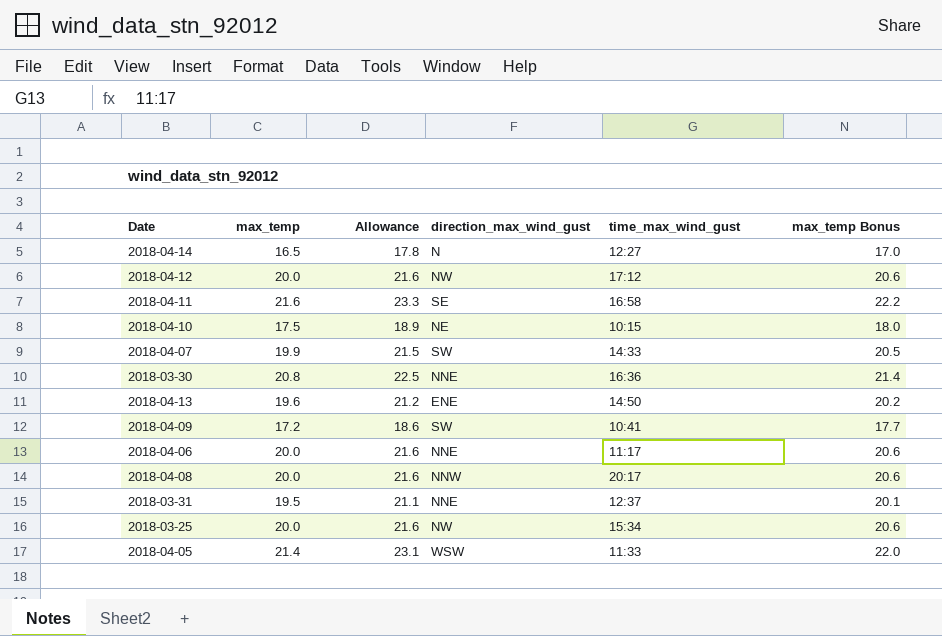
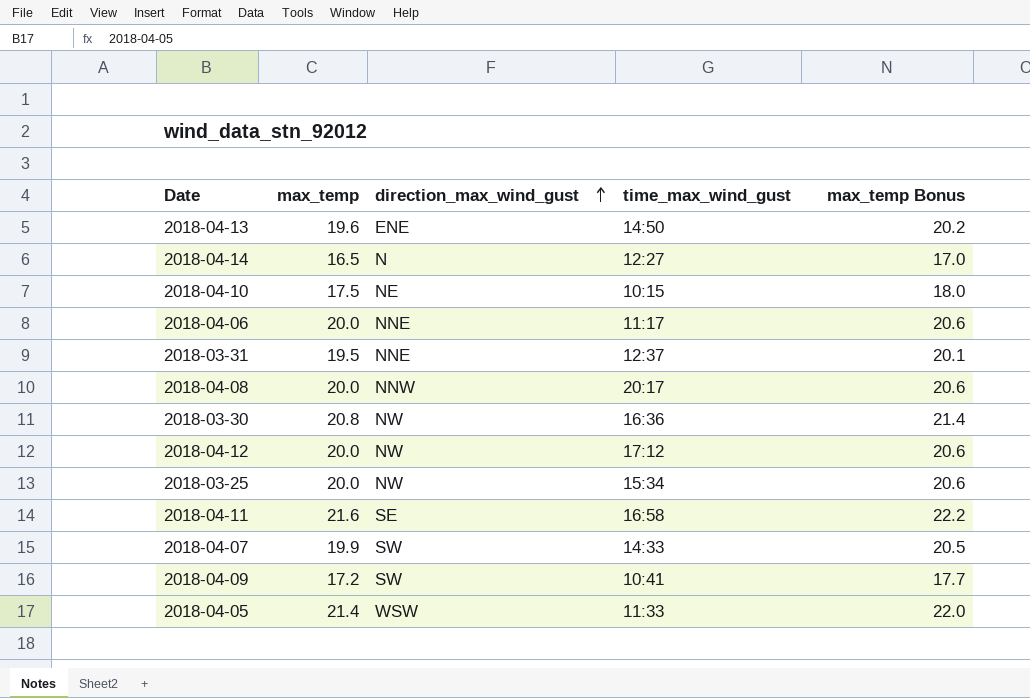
row order: none -> direction_max_wind_gust ascending
column Allowance | formula: [max_temp] * 1.08 -> none
2018-03-30 | direction_max_wind_gust: NNE -> NW

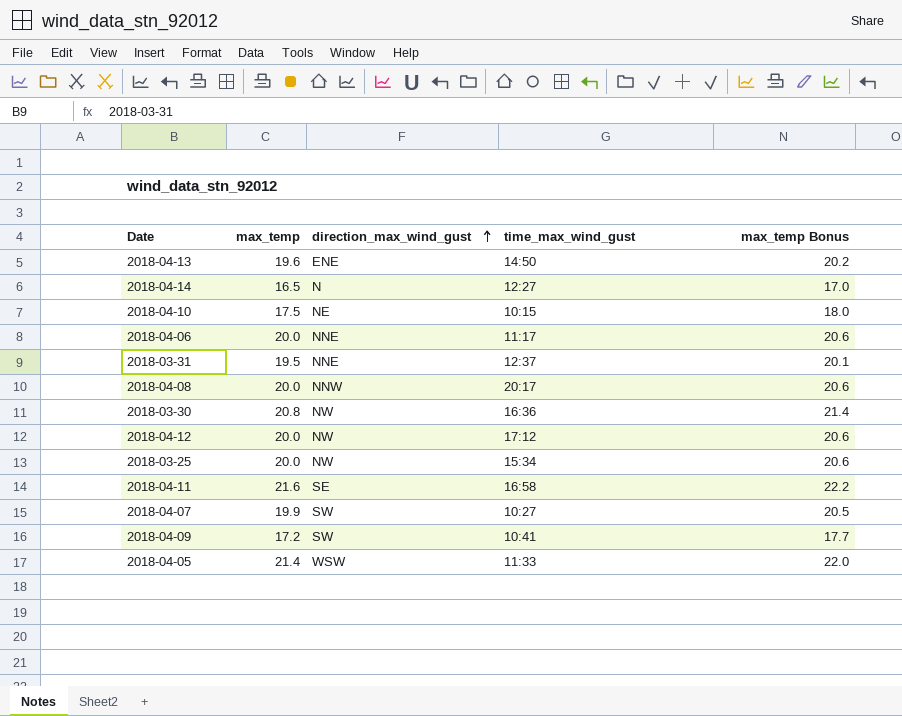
2018-04-07 | time_max_wind_gust: 14:33 -> 10:27

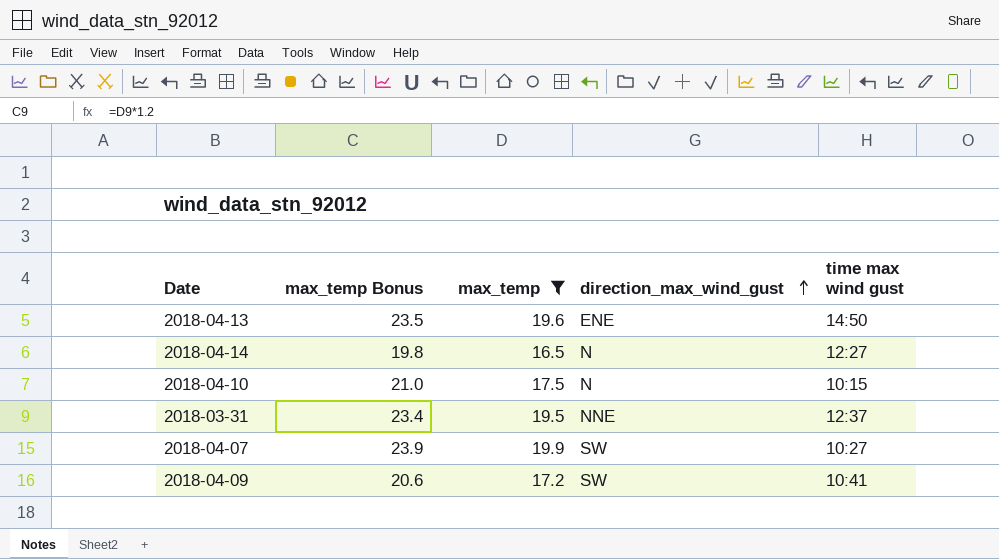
filter: none -> max_temp <= 19.9
column max_temp Bonus | formula: [max_temp] * 1.03 -> [max_temp] * 1.2
column max_temp Bonus | position: 5 -> 2
column name: time_max_wind_gust -> time max wind gust
2018-04-10 | direction_max_wind_gust: NE -> N

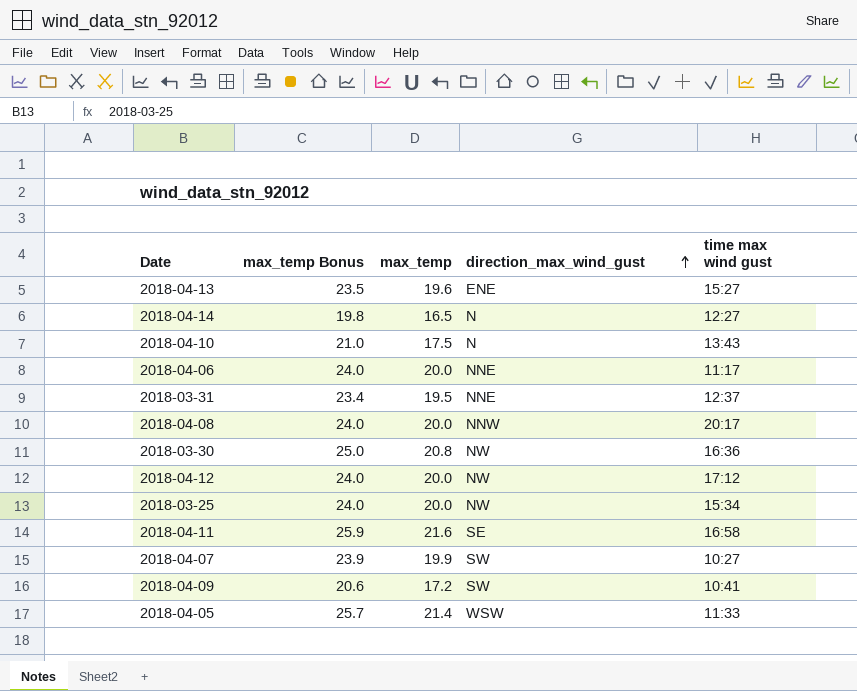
filter: max_temp <= 19.9 -> none
2018-04-13 | time max wind gust: 14:50 -> 15:27
2018-04-10 | time max wind gust: 10:15 -> 13:43

